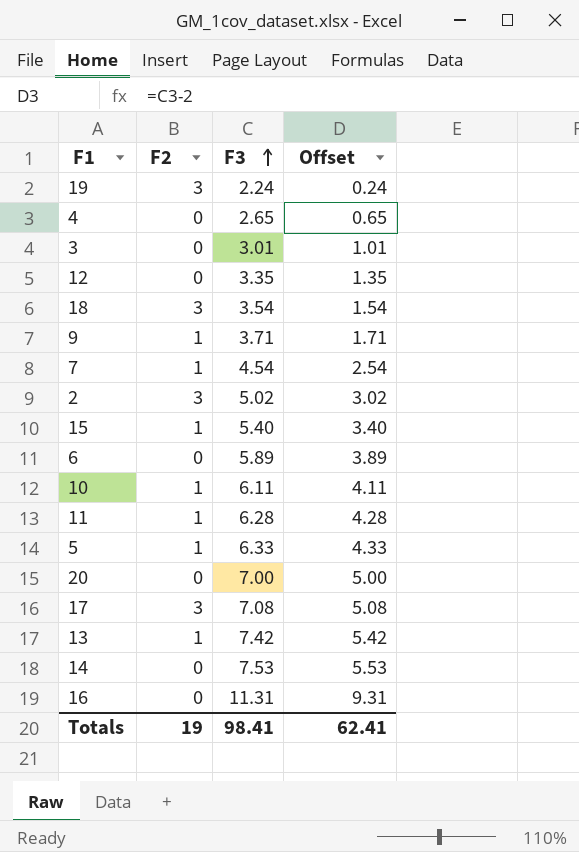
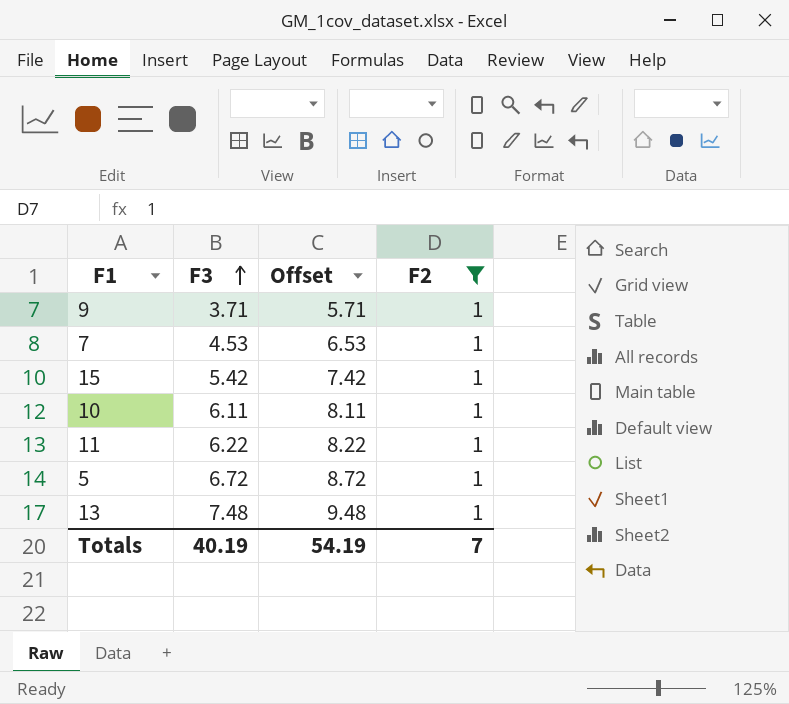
filter: none -> F2 = 1
column Offset | formula: [F3] - 2 -> [F3] + 2
column F2 | position: 2 -> 4
7 | F3: 4.54 -> 4.53
15 | F3: 5.40 -> 5.42
11 | F3: 6.28 -> 6.22
5 | F3: 6.33 -> 6.72
13 | F3: 7.42 -> 7.48
Totals | F3: 98.41 -> 40.19
Totals | Offset: 62.41 -> 54.19
Totals | F2: 19 -> 7

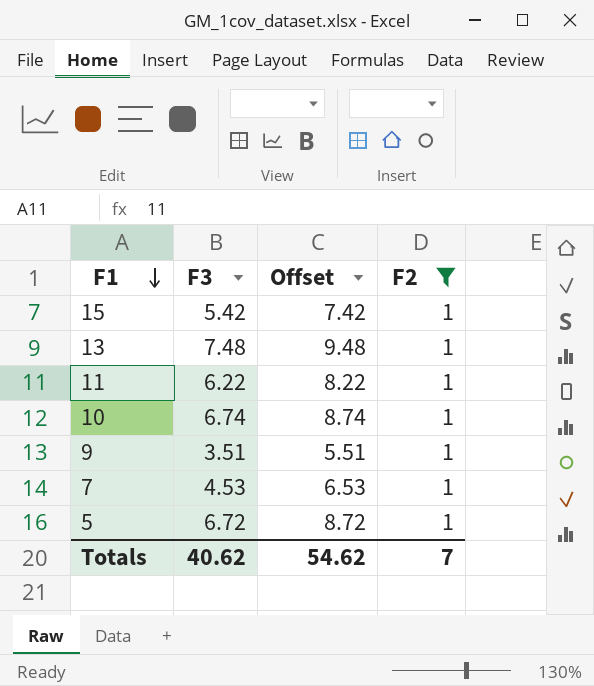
row order: F3 ascending -> F1 descending
10 | F3: 6.11 -> 6.74
10 | Offset: 8.11 -> 8.74
9 | F3: 3.71 -> 3.51
9 | Offset: 5.71 -> 5.51
Totals | F3: 40.19 -> 40.62
Totals | Offset: 54.19 -> 54.62

